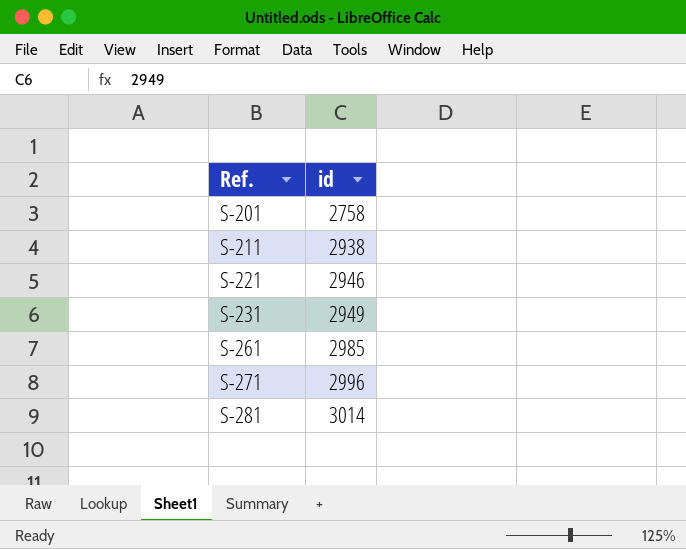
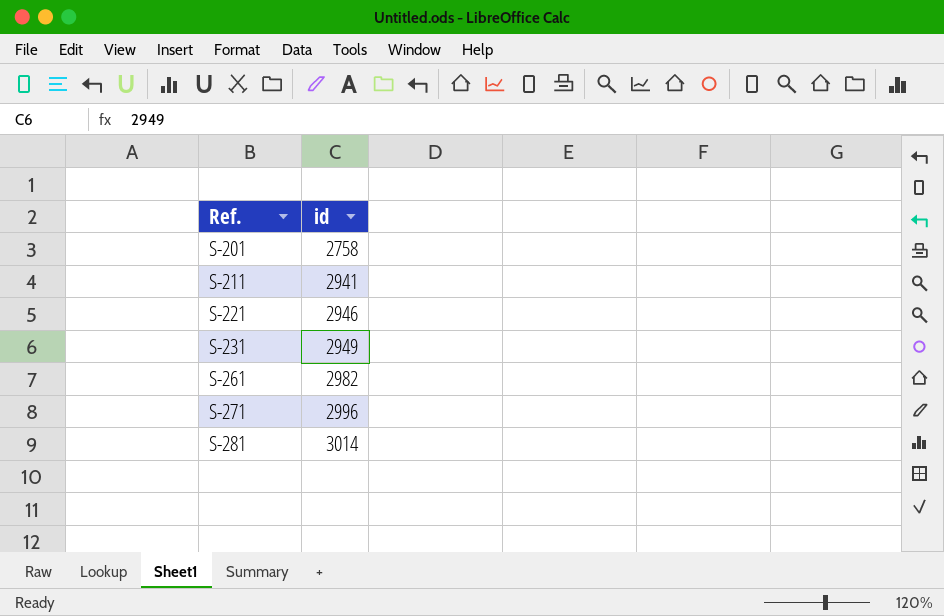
S-211 | id: 2938 -> 2941
S-261 | id: 2985 -> 2982

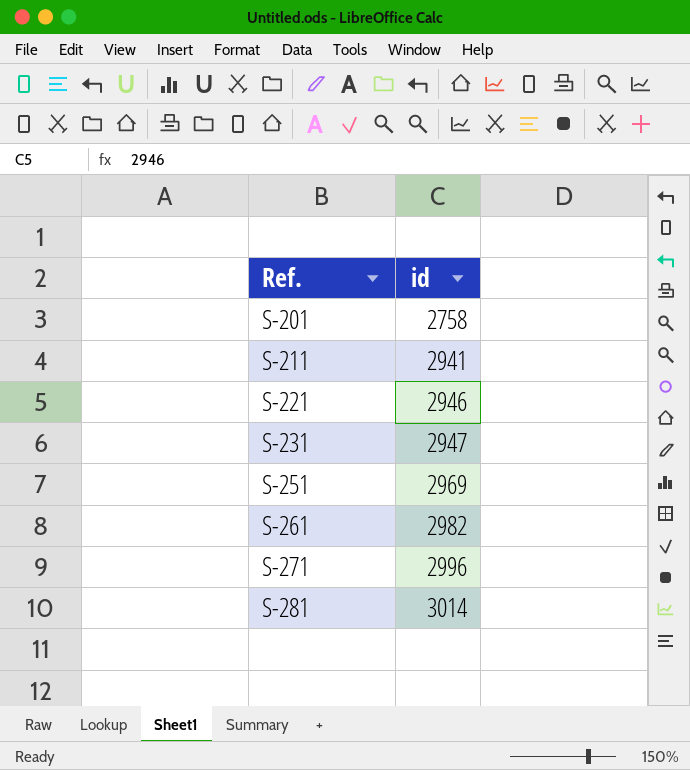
S-231 | id: 2949 -> 2947
row S-251: none -> 2969

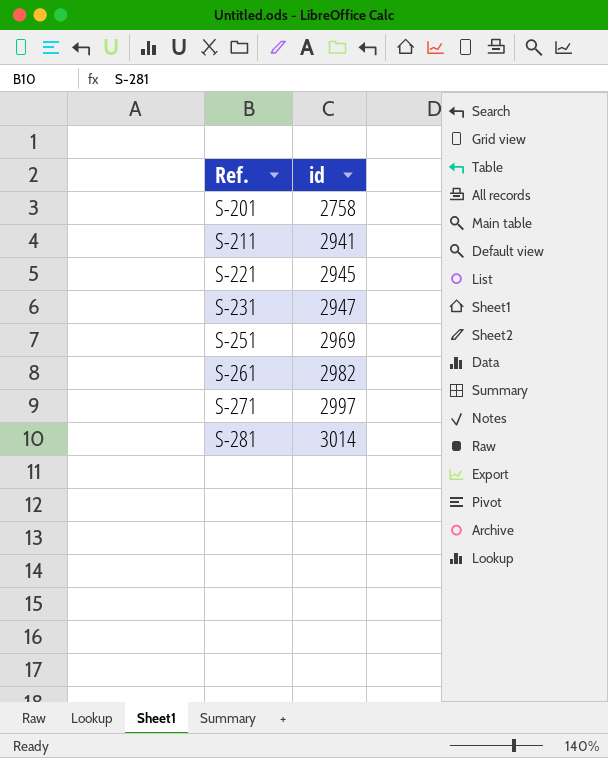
S-221 | id: 2946 -> 2945
S-271 | id: 2996 -> 2997

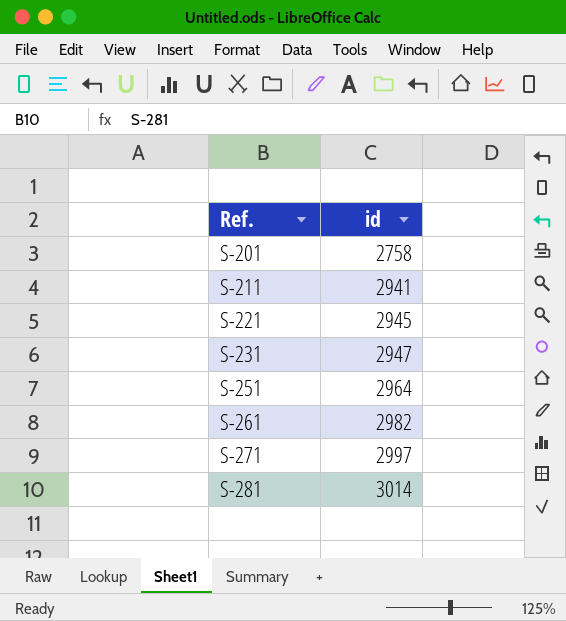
S-251 | id: 2969 -> 2964

